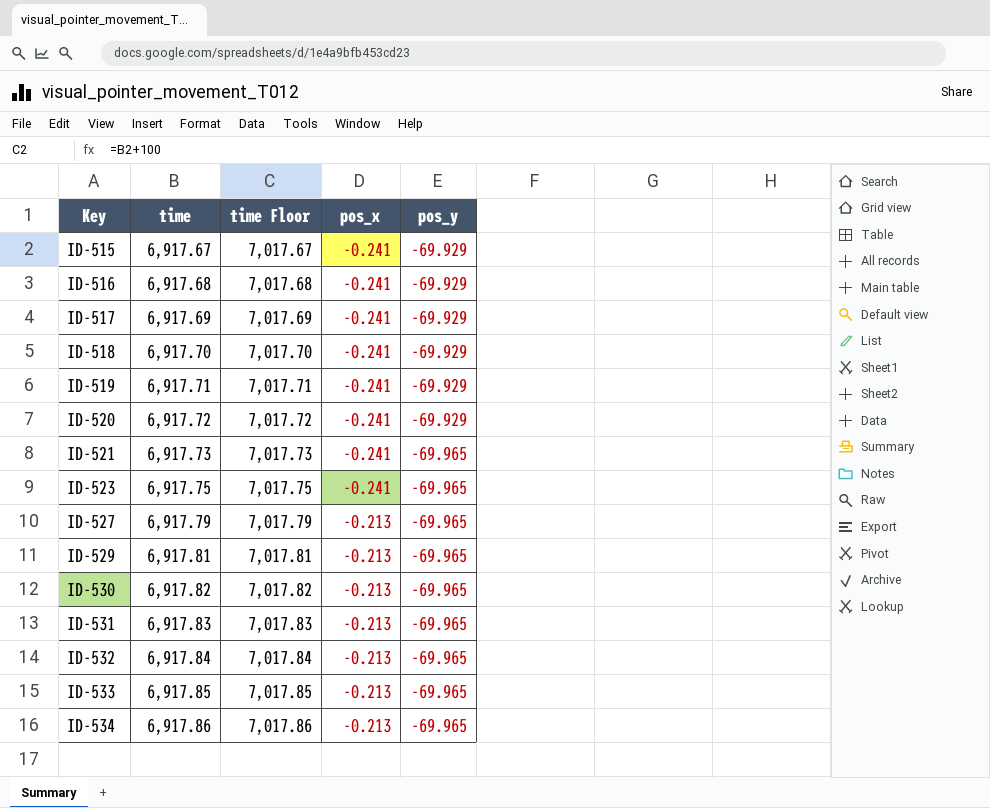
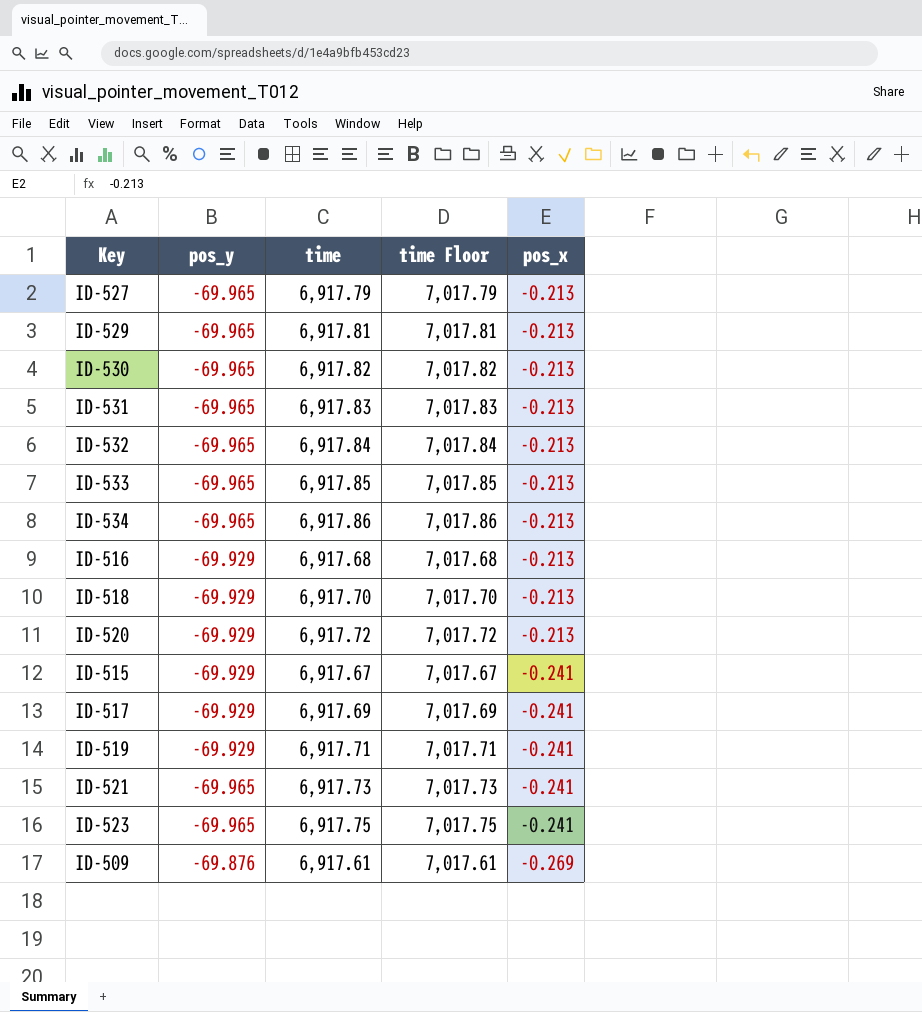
row order: Key ascending -> pos_x descending
column pos_y | position: 5 -> 2
ID-516 | pos_x: -0.241 -> -0.213
ID-518 | pos_x: -0.241 -> -0.213
ID-520 | pos_x: -0.241 -> -0.213
row ID-509: none -> -69.876 | 6,917.61 | 7,017.61 | -0.269

